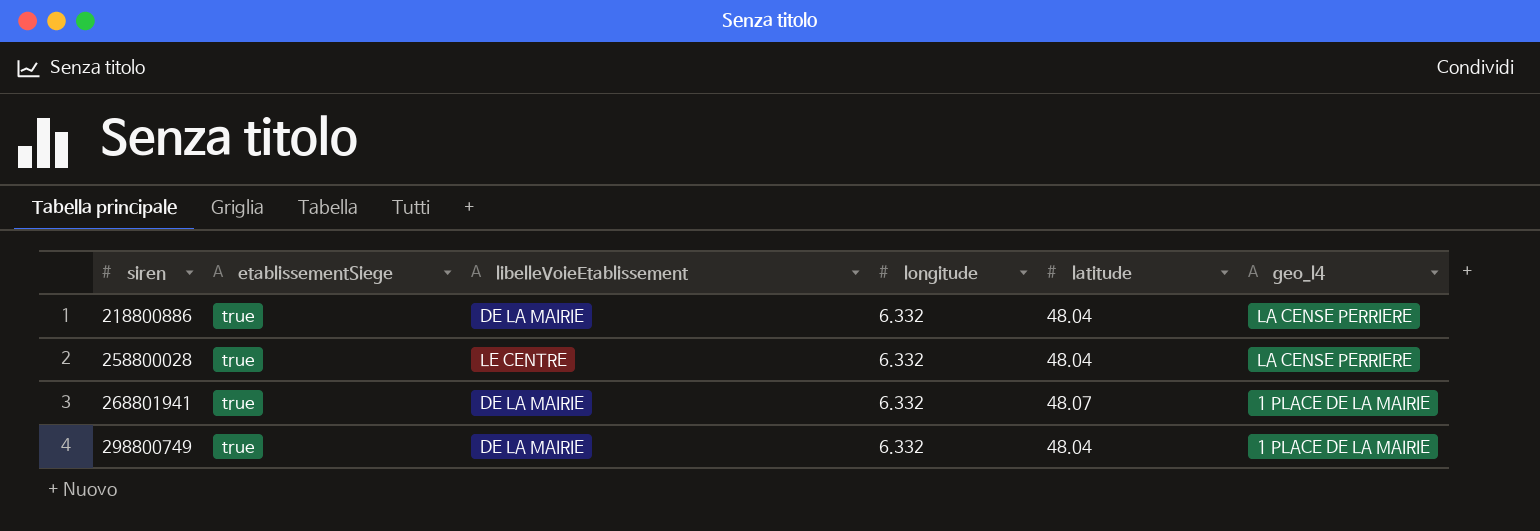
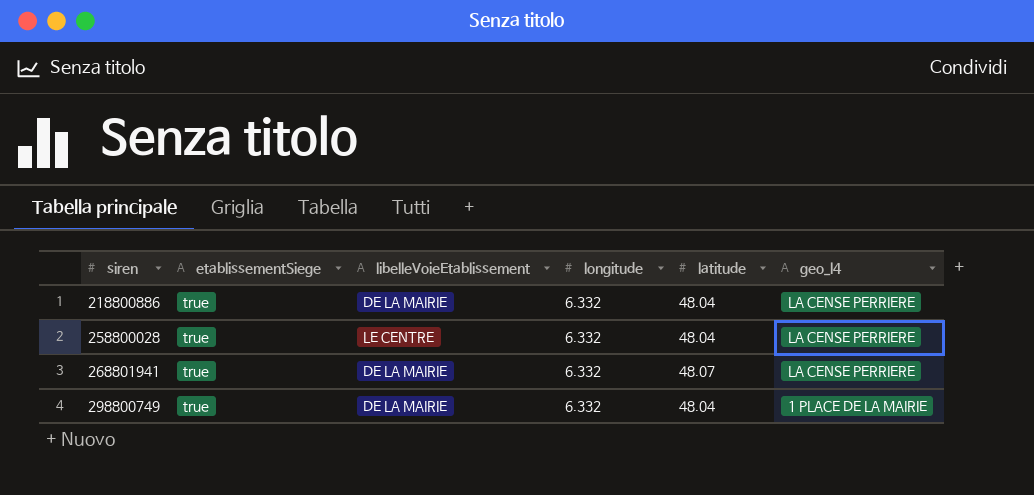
268801941 | geo_l4: 1 PLACE DE LA MAIRIE -> LA CENSE PERRIERE

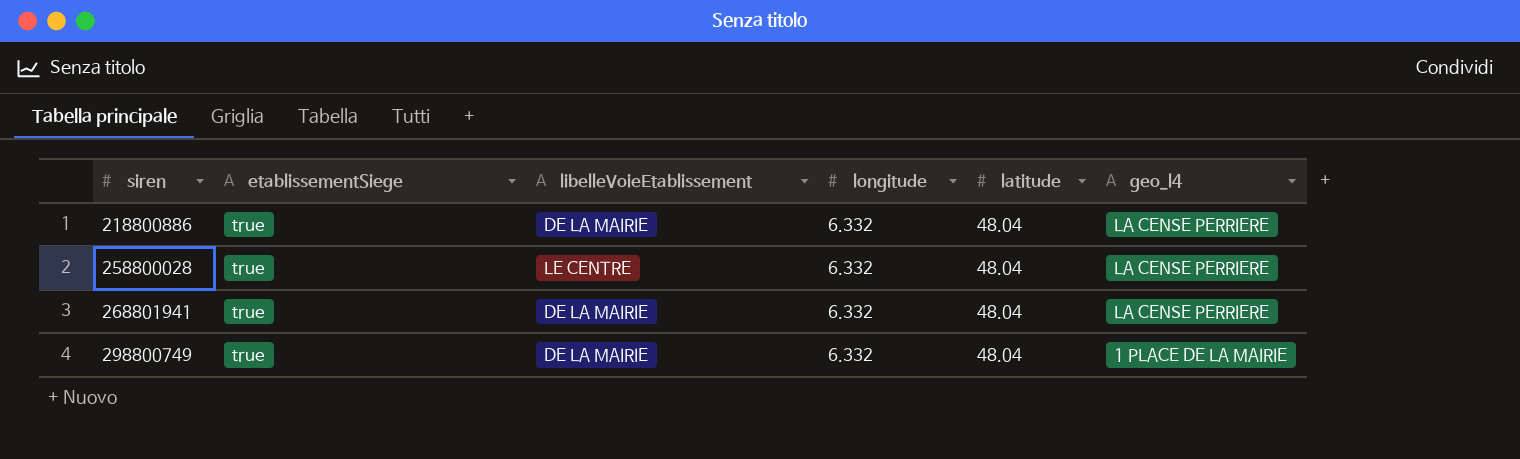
268801941 | latitude: 48.07 -> 48.04

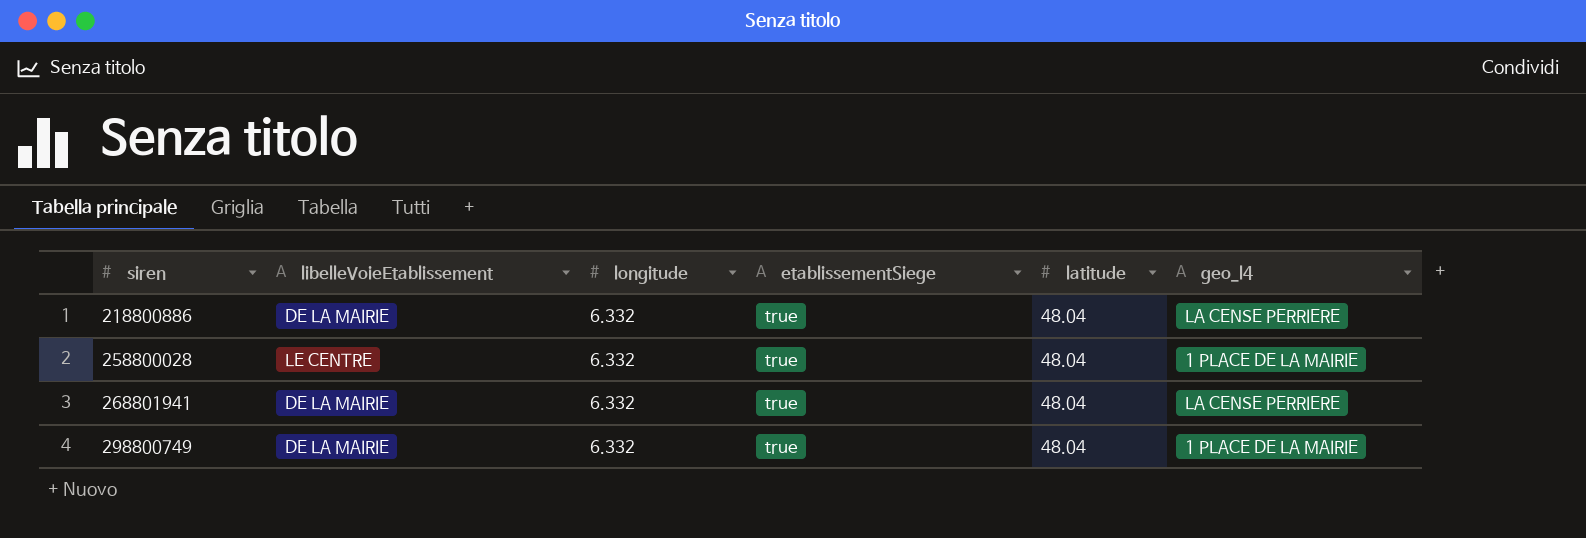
column etablissementSiege | position: 2 -> 4
258800028 | geo_l4: LA CENSE PERRIERE -> 1 PLACE DE LA MAIRIE

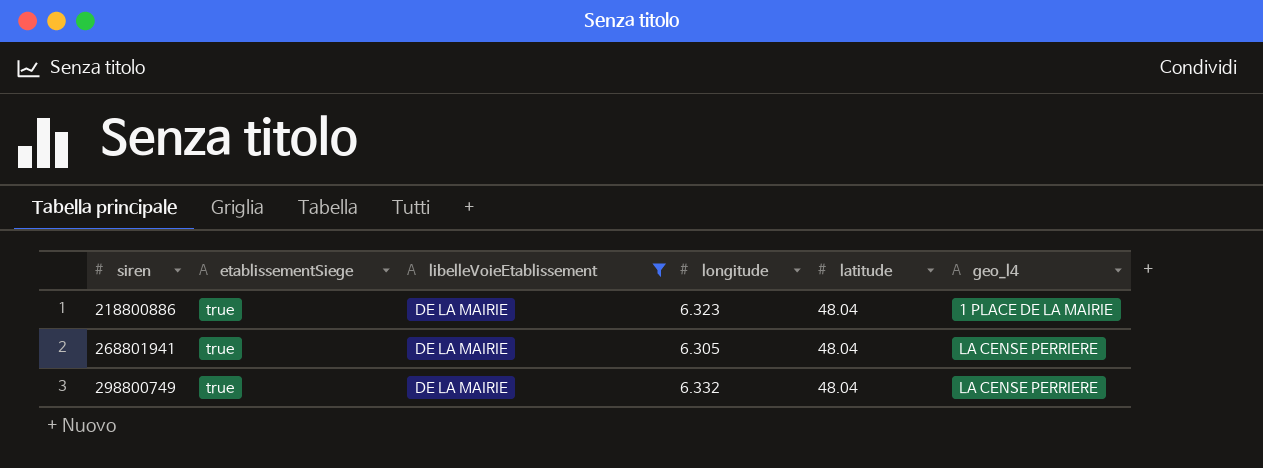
filter: none -> libelleVoieEtablissement = DE LA MAIRIE
column etablissementSiege | position: 4 -> 2
218800886 | longitude: 6.332 -> 6.323
218800886 | geo_l4: LA CENSE PERRIERE -> 1 PLACE DE LA MAIRIE
268801941 | longitude: 6.332 -> 6.305
298800749 | geo_l4: 1 PLACE DE LA MAIRIE -> LA CENSE PERRIERE

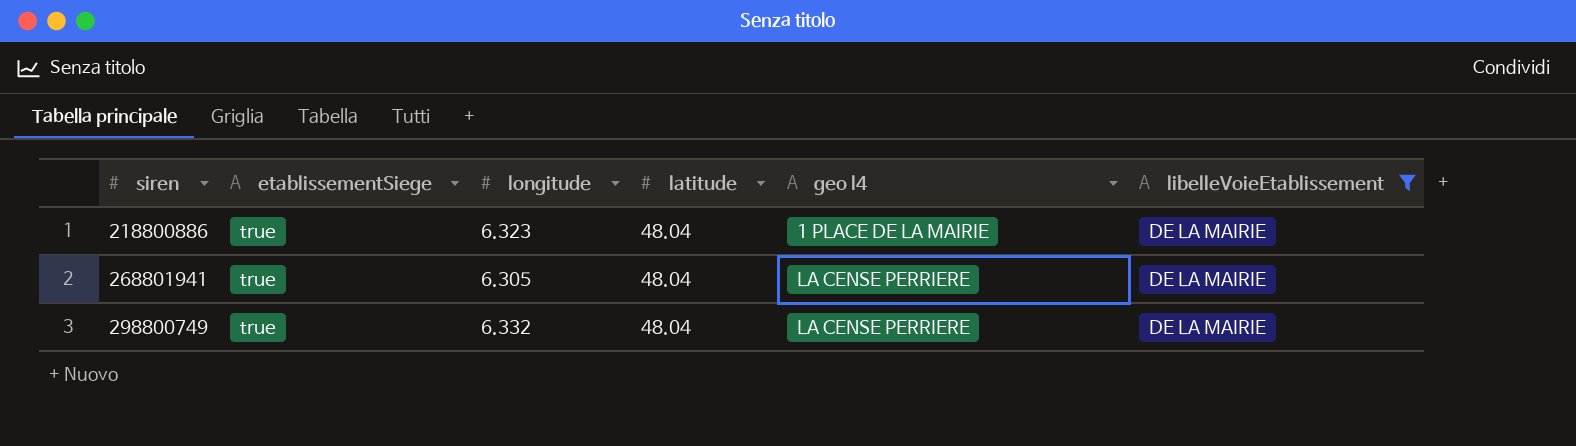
column name: geo_l4 -> geo l4
column libelleVoieEtablissement | position: 3 -> 6

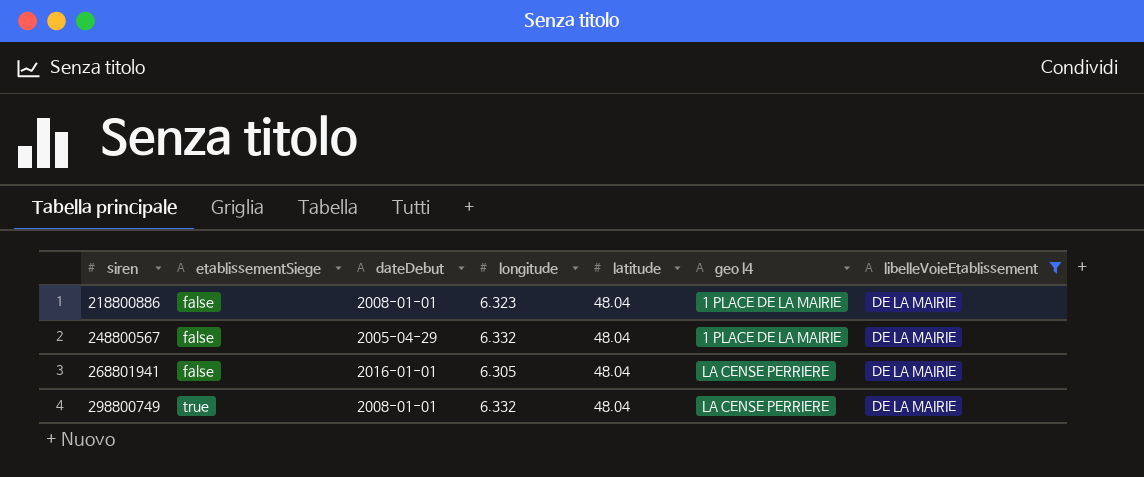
column dateDebut | position: none -> 3
218800886 | etablissementSiege: true -> false
row 248800567: none -> false | 2005-04-29 | 6.332 | 48.04 | 1 PLACE DE LA MAIRIE | DE LA MAIRIE
268801941 | etablissementSiege: true -> false

